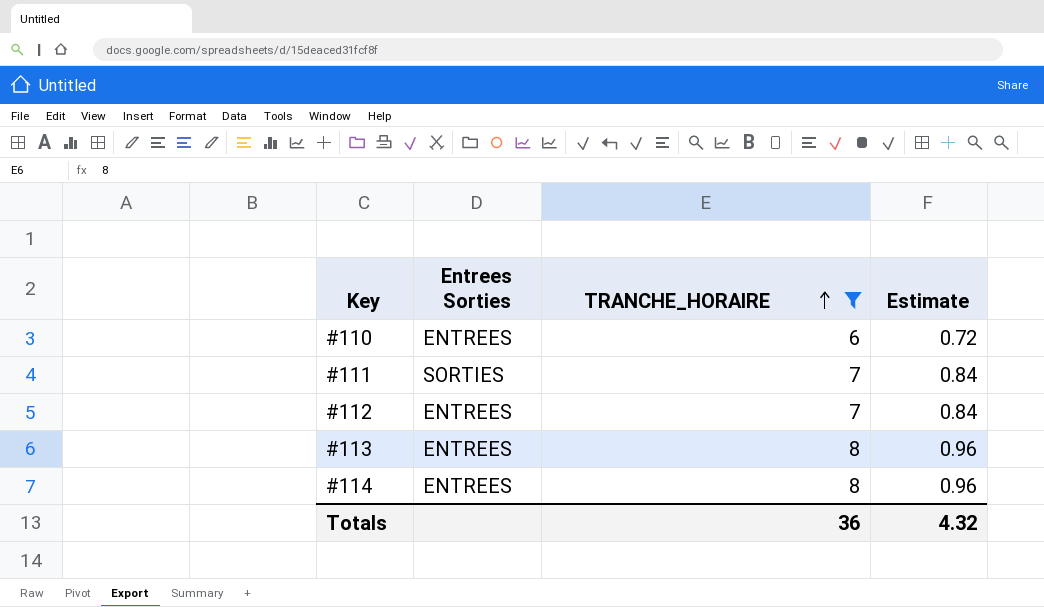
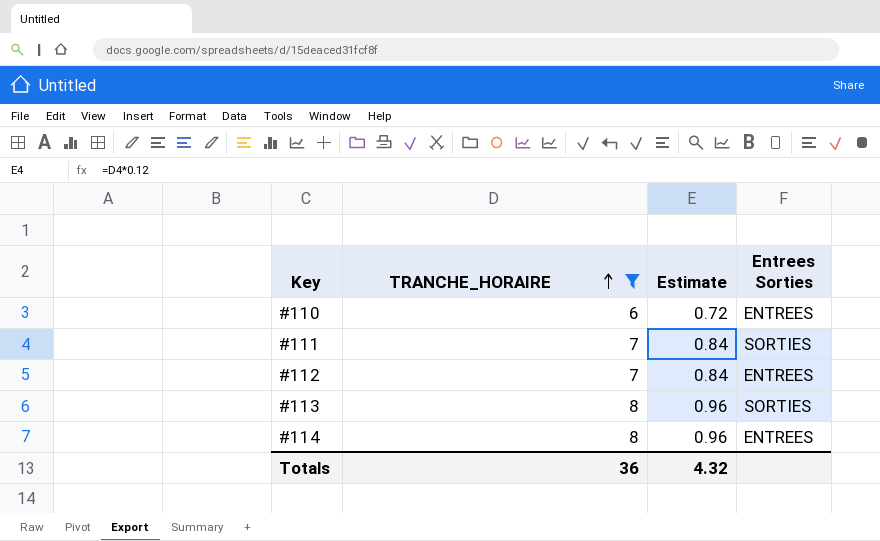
column Entrees Sorties | position: 2 -> 4
#113 | Entrees Sorties: ENTREES -> SORTIES

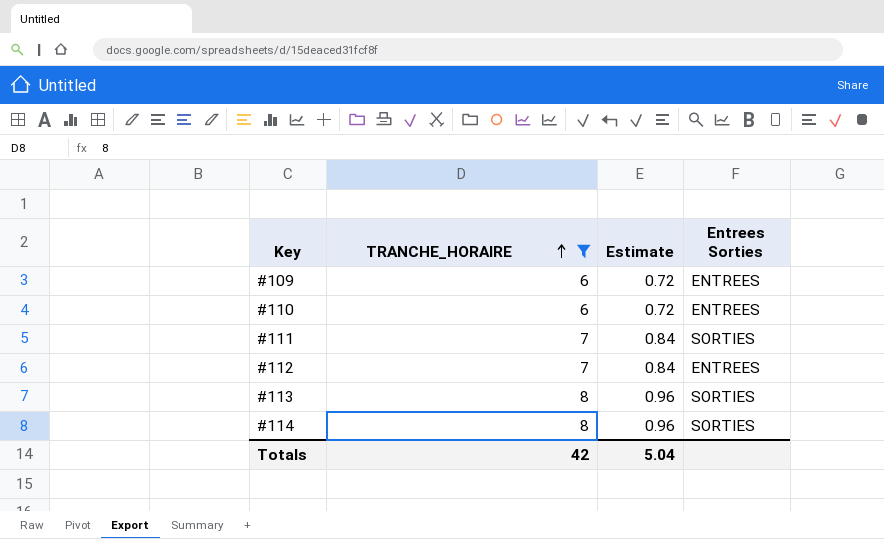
row #109: none -> 6 | 0.72 | ENTREES
#114 | Entrees Sorties: ENTREES -> SORTIES
Totals | TRANCHE_HORAIRE: 36 -> 42
Totals | Estimate: 4.32 -> 5.04

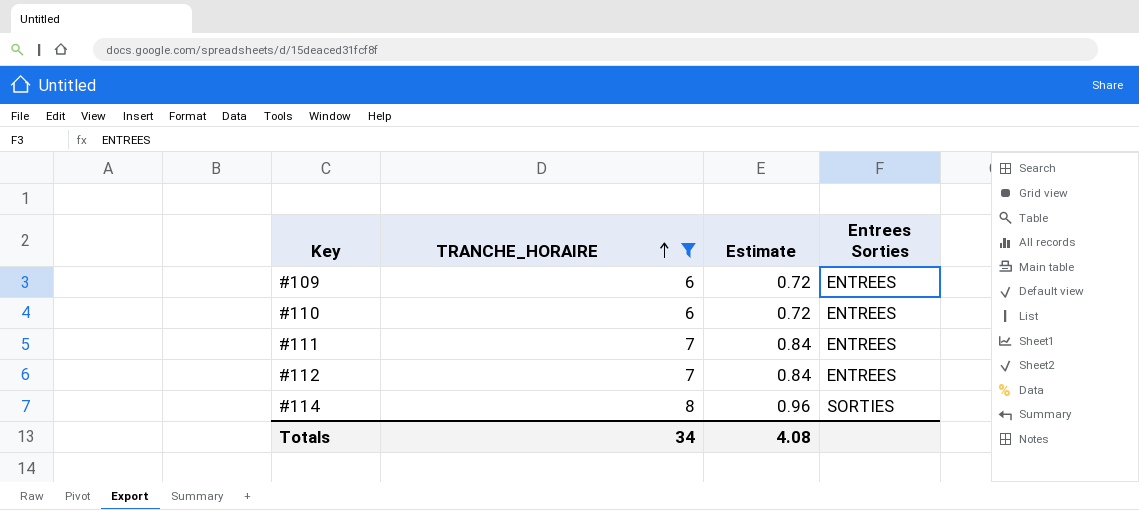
row #113: 8 | 0.96 | SORTIES -> none
#111 | Entrees Sorties: SORTIES -> ENTREES
Totals | TRANCHE_HORAIRE: 42 -> 34
Totals | Estimate: 5.04 -> 4.08

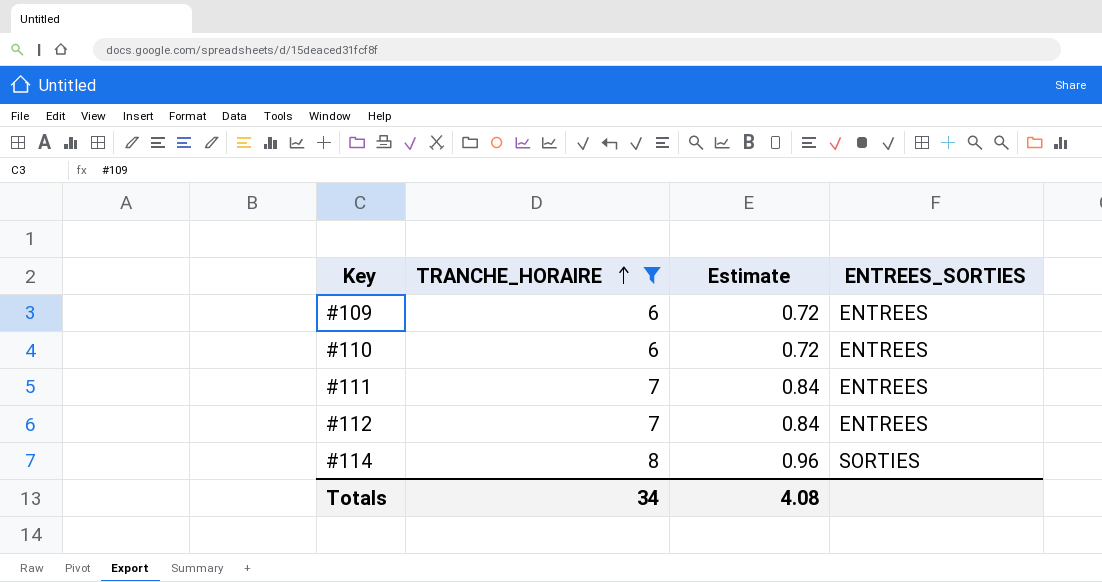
column name: Entrees Sorties -> ENTREES_SORTIES

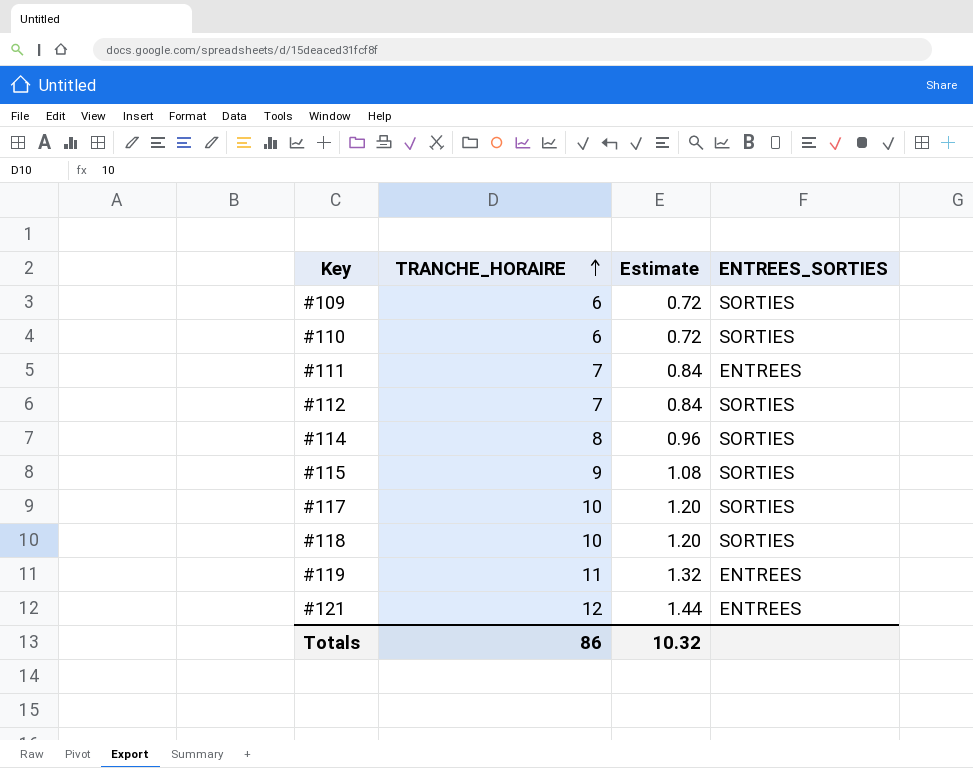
filter: TRANCHE_HORAIRE <= 8 -> none
#109 | ENTREES_SORTIES: ENTREES -> SORTIES
#110 | ENTREES_SORTIES: ENTREES -> SORTIES
#112 | ENTREES_SORTIES: ENTREES -> SORTIES
Totals | TRANCHE_HORAIRE: 34 -> 86
Totals | Estimate: 4.08 -> 10.32

